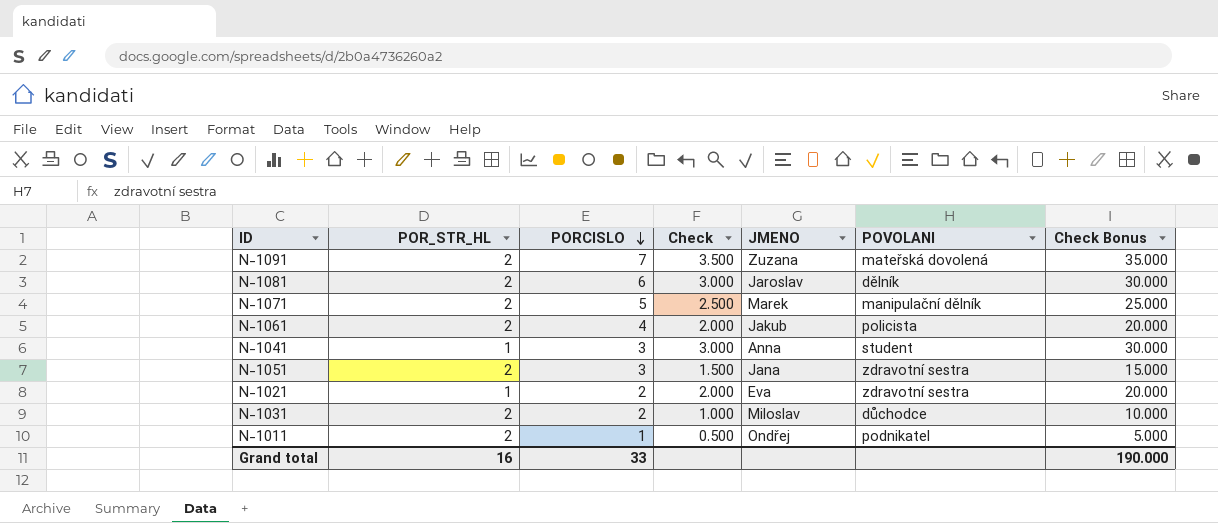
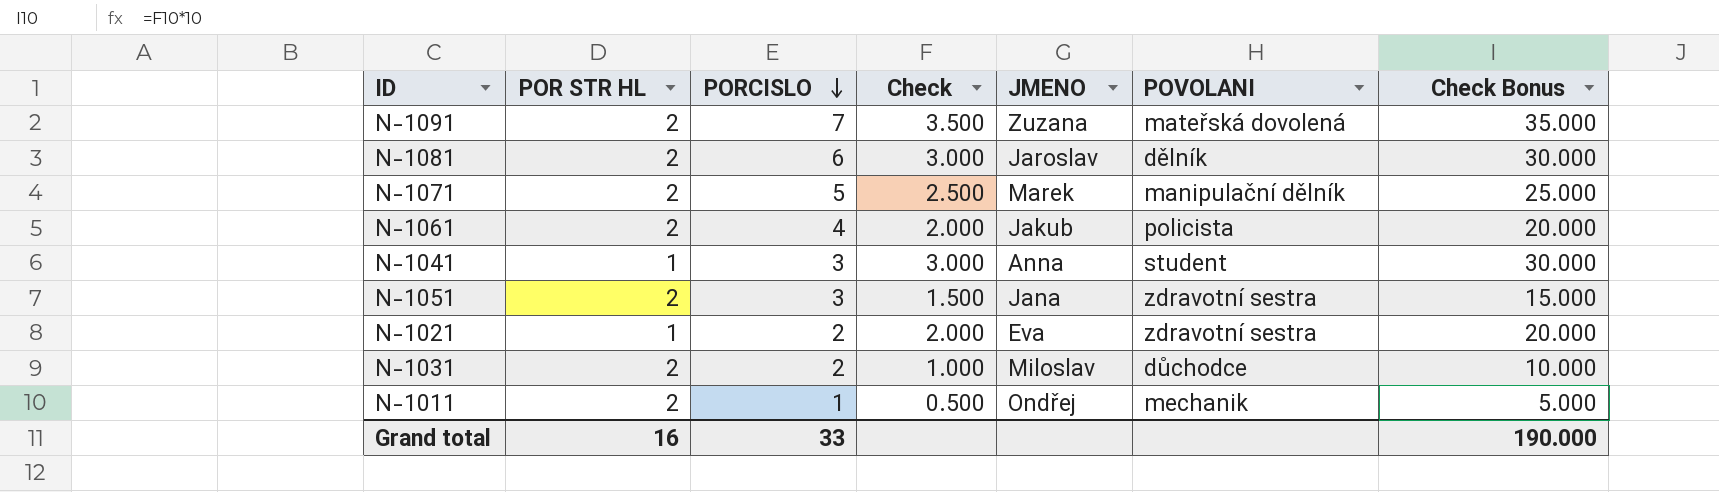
column name: POR_STR_HL -> POR STR HL
N-1011 | POVOLANI: podnikatel -> mechanik

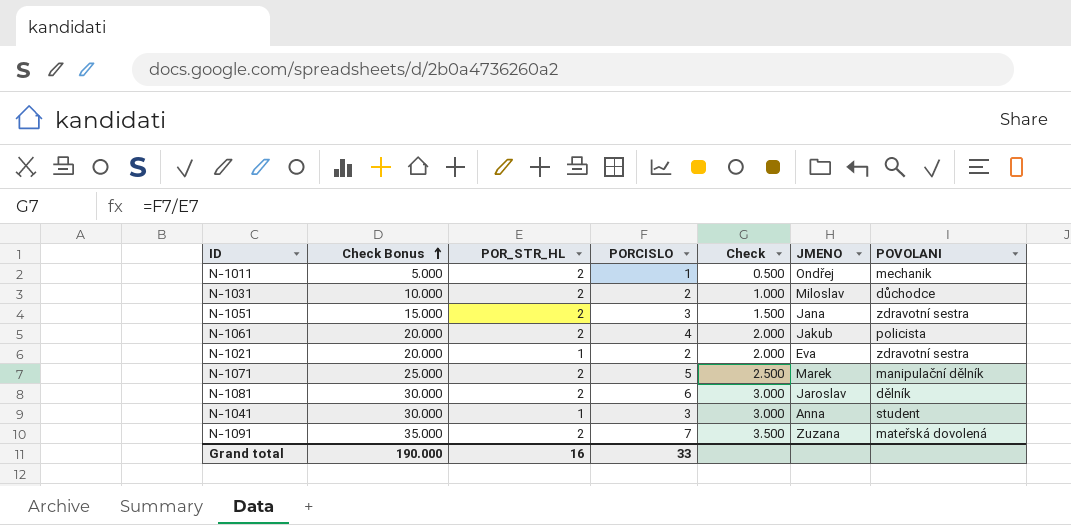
row order: PORCISLO descending -> Check Bonus ascending
column Check Bonus | position: 7 -> 2
column name: POR STR HL -> POR_STR_HL

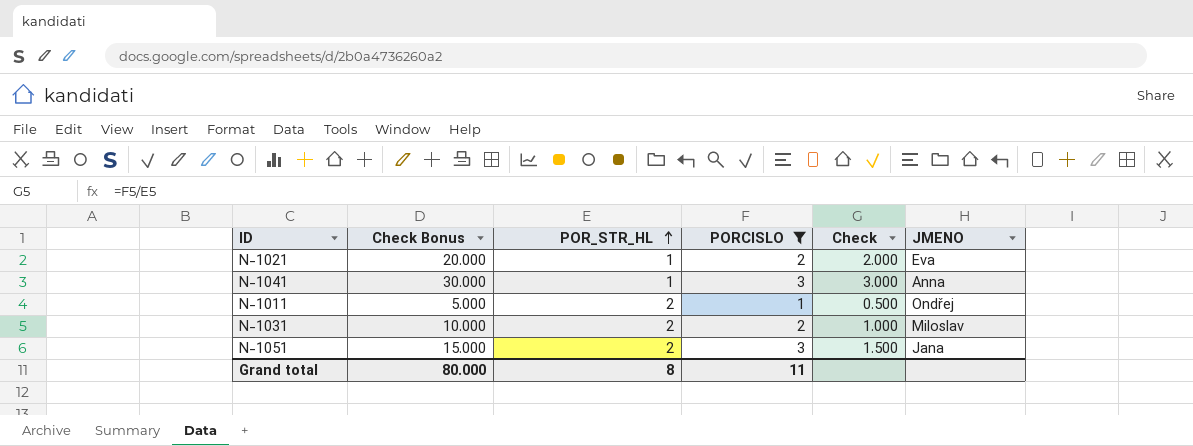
filter: none -> PORCISLO <= 3
row order: Check Bonus ascending -> POR_STR_HL ascending
column POVOLANI | position: 7 -> none
Grand total | Check Bonus: 190.000 -> 80.000
Grand total | POR_STR_HL: 16 -> 8
Grand total | PORCISLO: 33 -> 11

